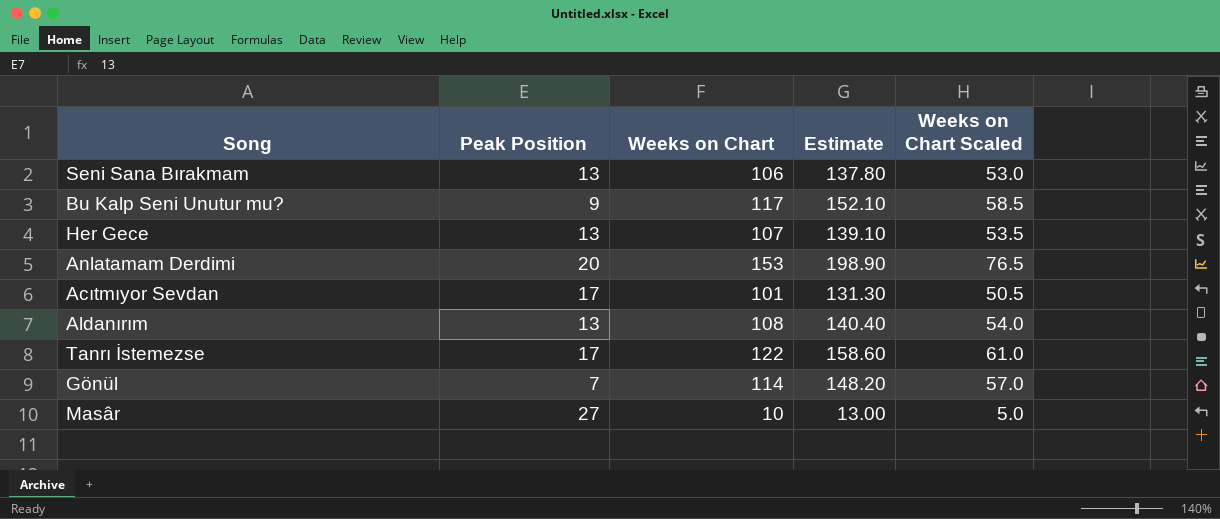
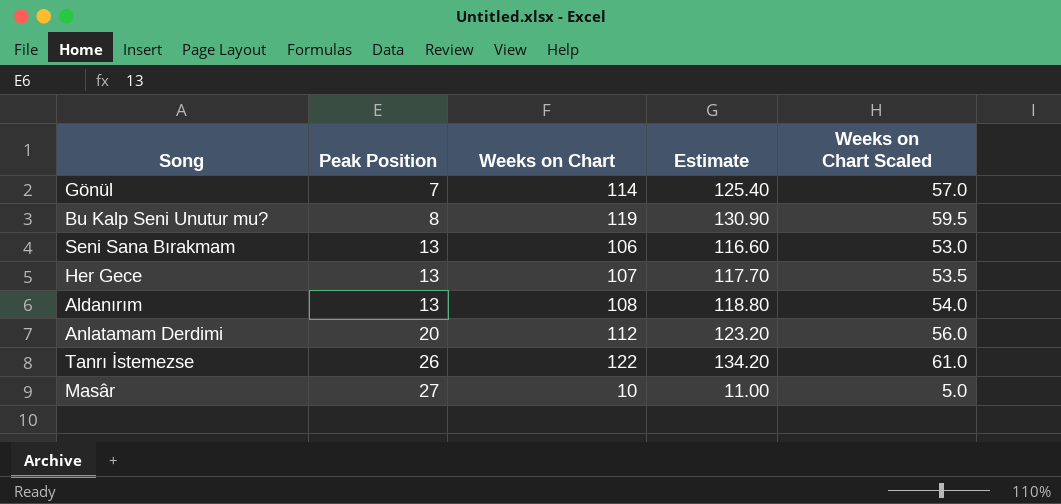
row order: none -> Peak Position ascending
column Estimate | formula: [Weeks on Chart] * 1.3 -> [Weeks on Chart] * 1.1
row Acıtmıyor Sevdan: 17 | 101 | 131.30 | 50.5 -> none
Bu Kalp Seni Unutur mu? | Peak Position: 9 -> 8
Bu Kalp Seni Unutur mu? | Weeks on Chart: 117 -> 119
Bu Kalp Seni Unutur mu? | Weeks on Chart Scaled: 58.5 -> 59.5
Anlatamam Derdimi | Weeks on Chart: 153 -> 112
Anlatamam Derdimi | Weeks on Chart Scaled: 76.5 -> 56.0
Tanrı İstemezse | Peak Position: 17 -> 26

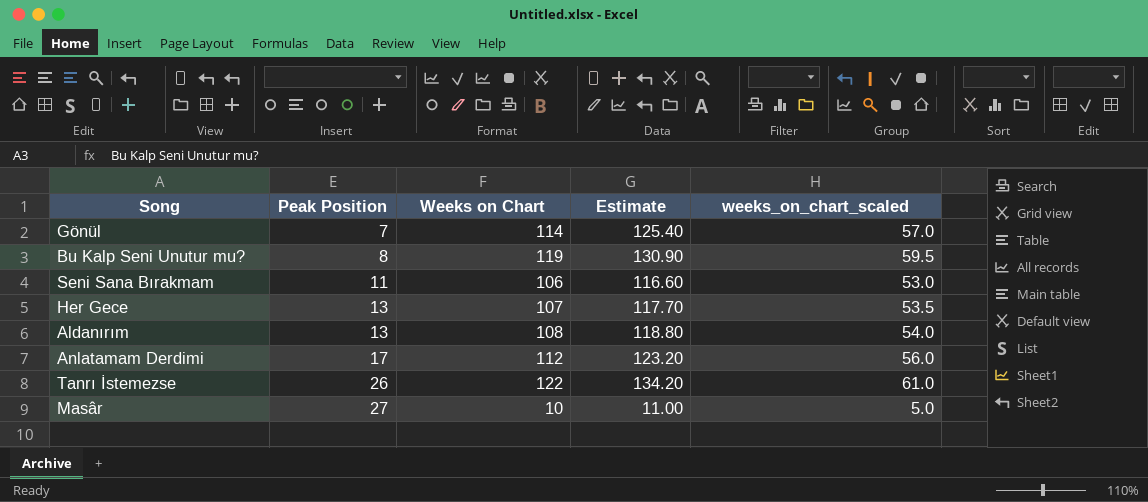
column name: Weeks on Chart Scaled -> weeks_on_chart_scaled
Seni Sana Bırakmam | Peak Position: 13 -> 11
Anlatamam Derdimi | Peak Position: 20 -> 17

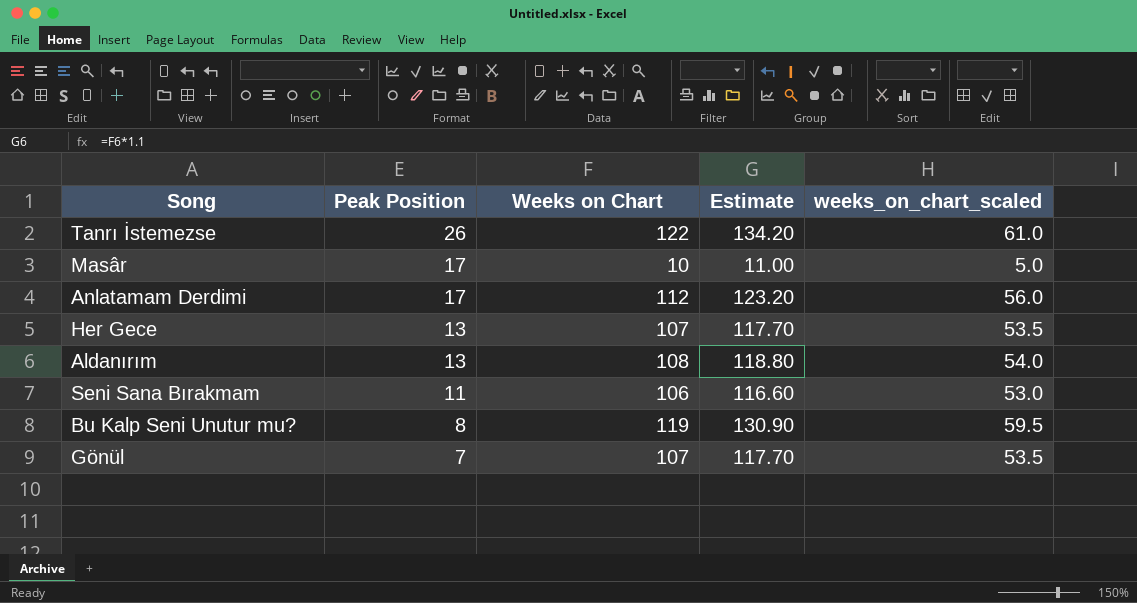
row order: Peak Position ascending -> Peak Position descending
Masâr | Peak Position: 27 -> 17
Gönül | Weeks on Chart: 114 -> 107
Gönül | Estimate: 125.40 -> 117.70
Gönül | weeks_on_chart_scaled: 57.0 -> 53.5

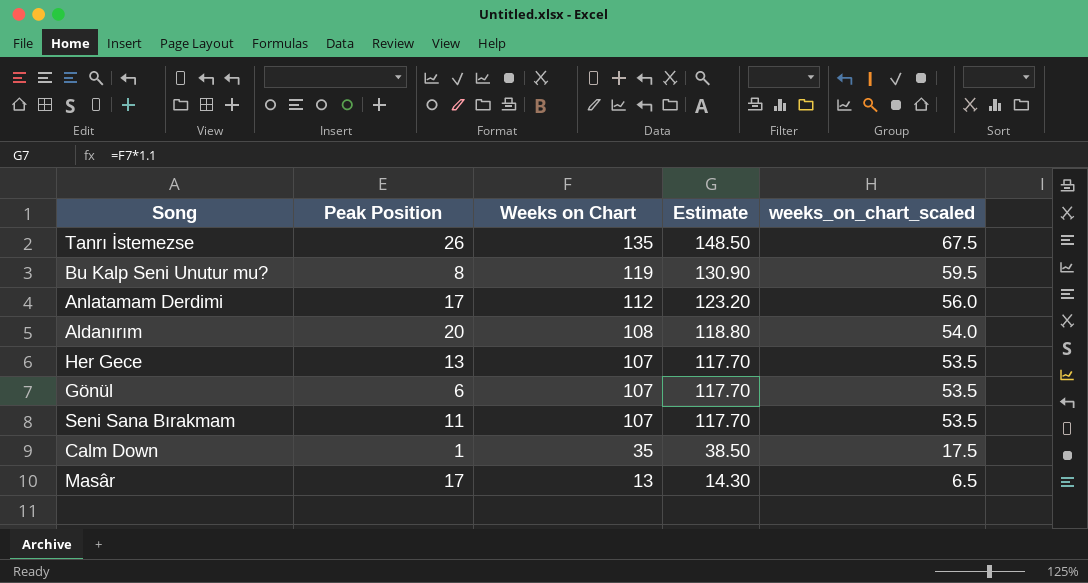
row order: Peak Position descending -> Weeks on Chart descending
Tanrı İstemezse | Weeks on Chart: 122 -> 135
Tanrı İstemezse | Estimate: 134.20 -> 148.50
Tanrı İstemezse | weeks_on_chart_scaled: 61.0 -> 67.5
Aldanırım | Peak Position: 13 -> 20
Gönül | Peak Position: 7 -> 6
Seni Sana Bırakmam | Weeks on Chart: 106 -> 107
Seni Sana Bırakmam | Estimate: 116.60 -> 117.70
Seni Sana Bırakmam | weeks_on_chart_scaled: 53.0 -> 53.5
row Calm Down: none -> 1 | 35 | 38.50 | 17.5
Masâr | Weeks on Chart: 10 -> 13
Masâr | Estimate: 11.00 -> 14.30
Masâr | weeks_on_chart_scaled: 5.0 -> 6.5

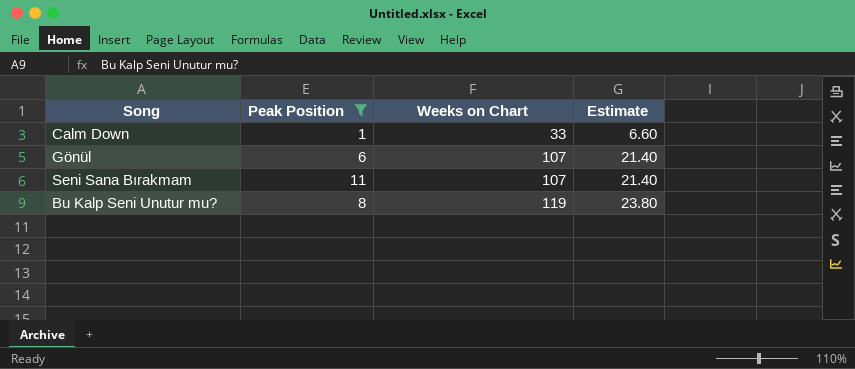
filter: none -> Peak Position <= 11
row order: Weeks on Chart descending -> Weeks on Chart ascending
column weeks_on_chart_scaled | formula: [Weeks on Chart] * 0.5 -> none
column Estimate | formula: [Weeks on Chart] * 1.1 -> [Weeks on Chart] * 0.2
Calm Down | Weeks on Chart: 35 -> 33

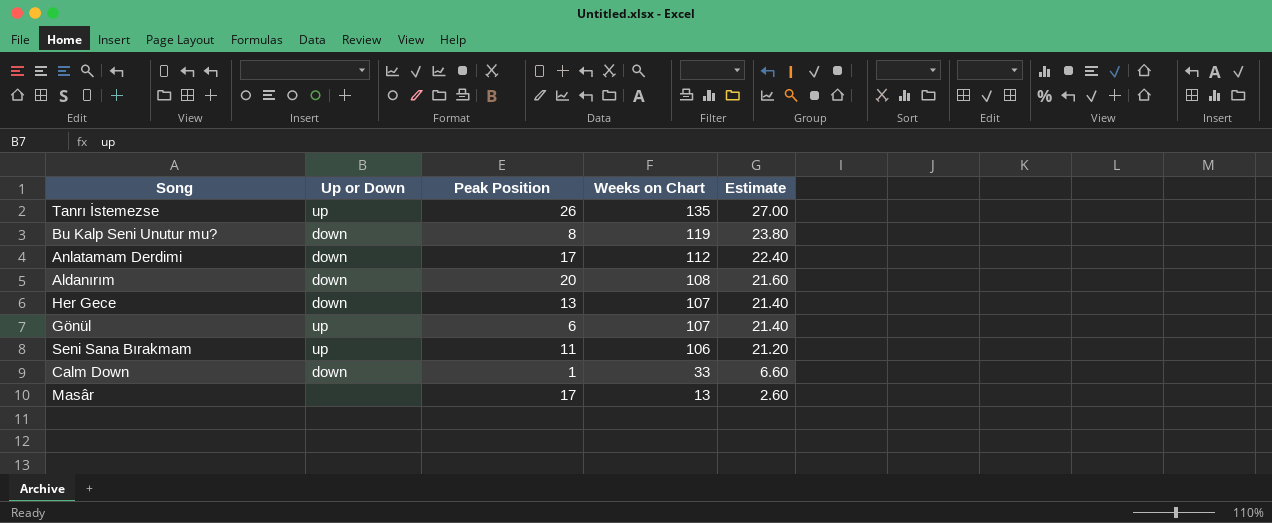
filter: Peak Position <= 11 -> none
row order: Weeks on Chart ascending -> Weeks on Chart descending
column Up or Down | position: none -> 2
Seni Sana Bırakmam | Weeks on Chart: 107 -> 106
Seni Sana Bırakmam | Estimate: 21.40 -> 21.20

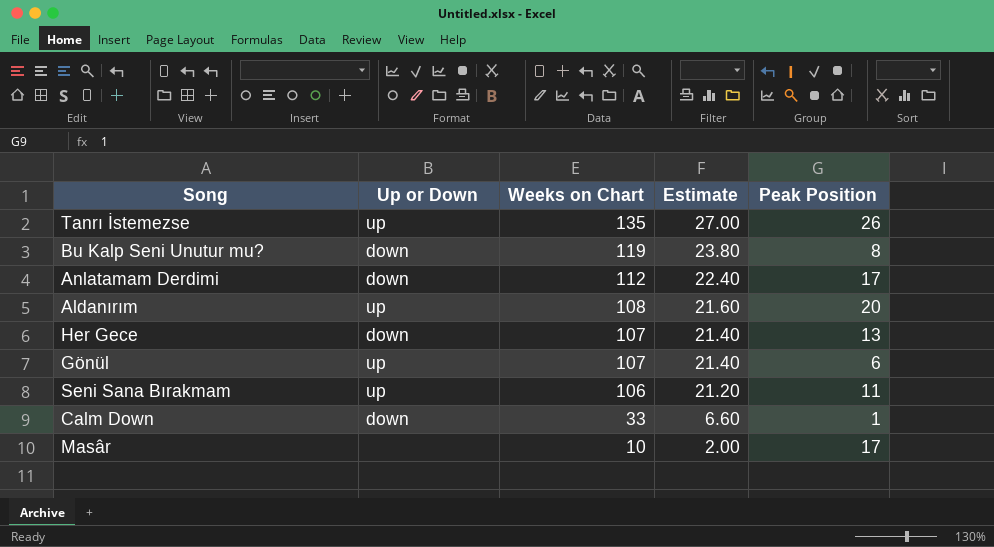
column Peak Position | position: 3 -> 5
Aldanırım | Up or Down: down -> up
Masâr | Weeks on Chart: 13 -> 10
Masâr | Estimate: 2.60 -> 2.00

